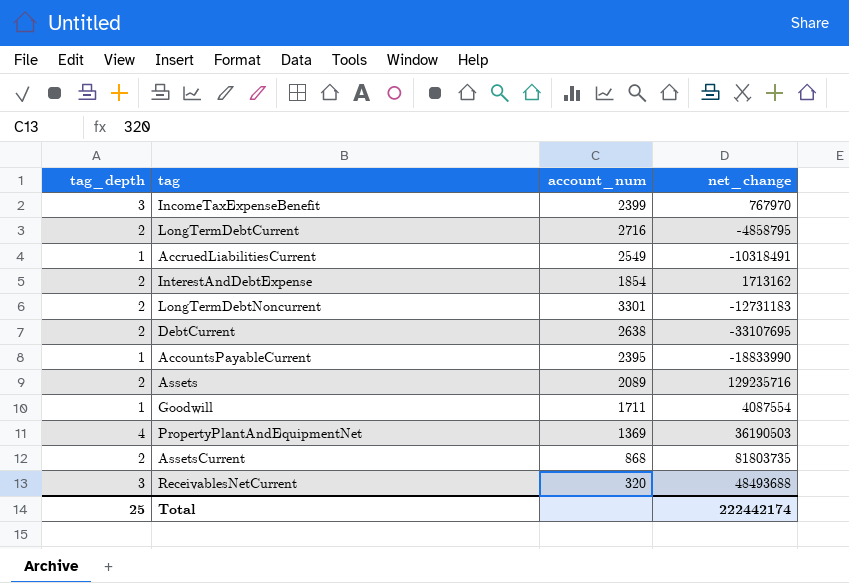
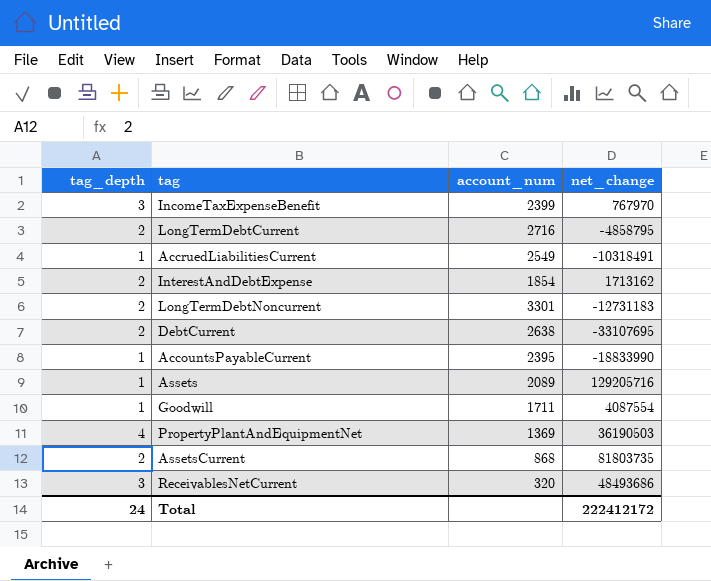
Assets | tag_depth: 2 -> 1
Assets | net_change: 129235716 -> 129205716
ReceivablesNetCurrent | net_change: 48493688 -> 48493686
Total | tag_depth: 25 -> 24
Total | net_change: 222442174 -> 222412172

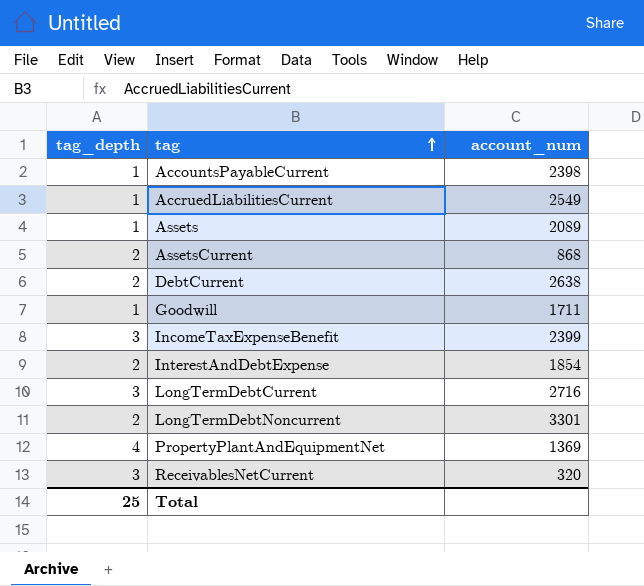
row order: none -> tag ascending
column net_change | position: 4 -> none
AccountsPayableCurrent | account_num: 2395 -> 2398
LongTermDebtCurrent | tag_depth: 2 -> 3
Total | tag_depth: 24 -> 25

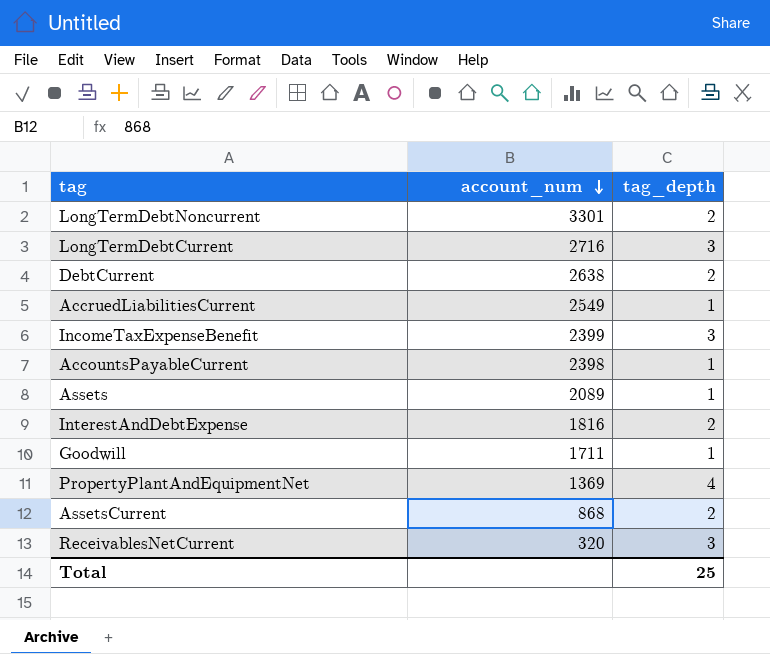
row order: tag ascending -> account_num descending
column tag_depth | position: 1 -> 3
InterestAndDebtExpense | account_num: 1854 -> 1816

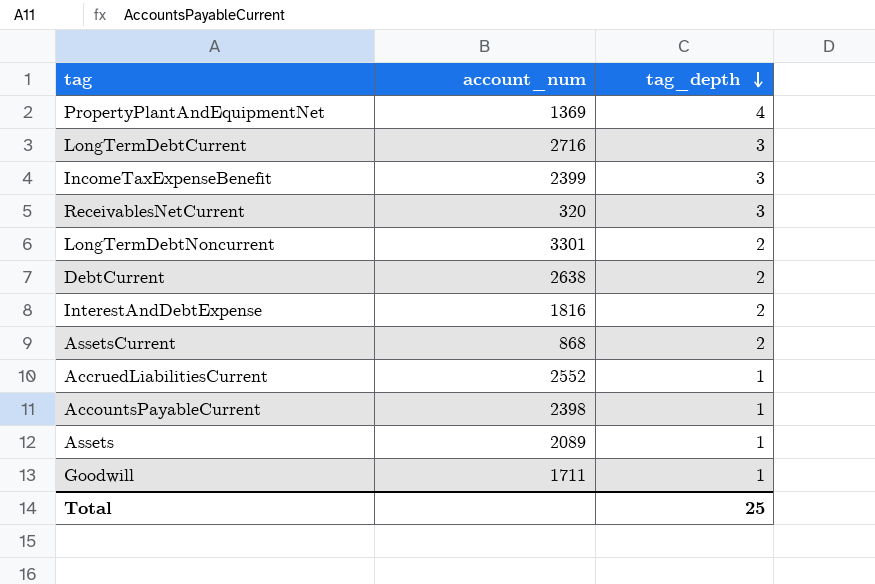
row order: account_num descending -> tag_depth descending
AccruedLiabilitiesCurrent | account_num: 2549 -> 2552

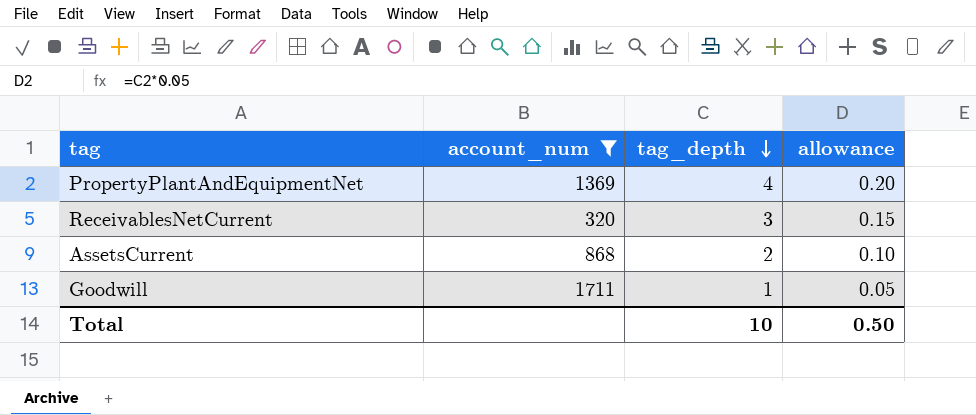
filter: none -> account_num <= 1711
column allowance | formula: none -> [tag_depth] * 0.05
Total | tag_depth: 25 -> 10

